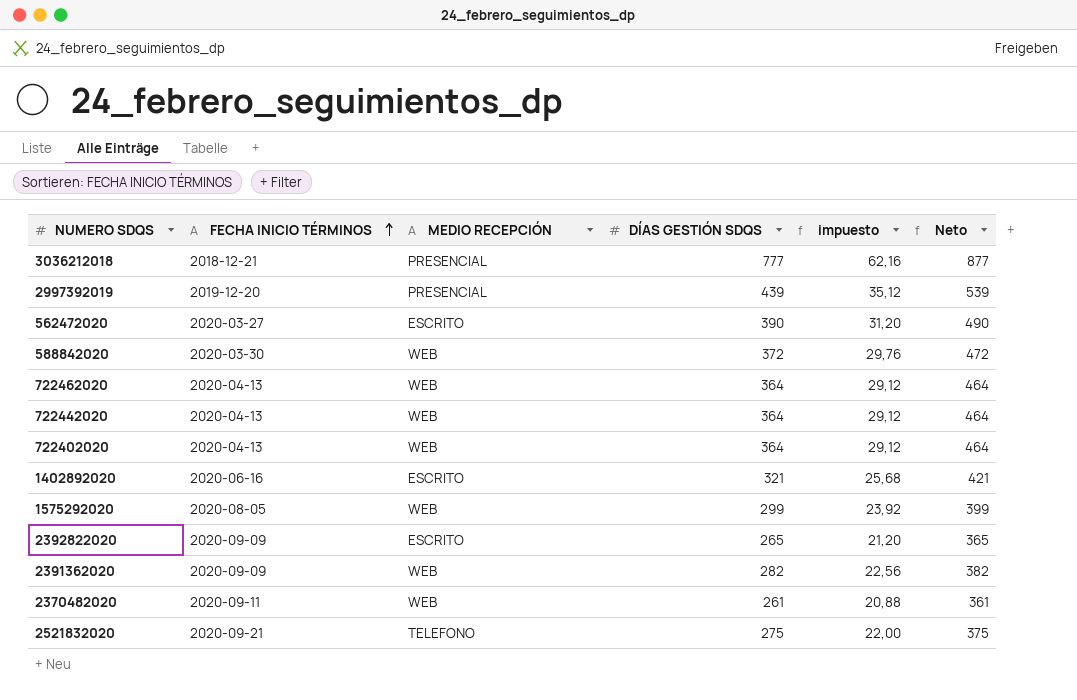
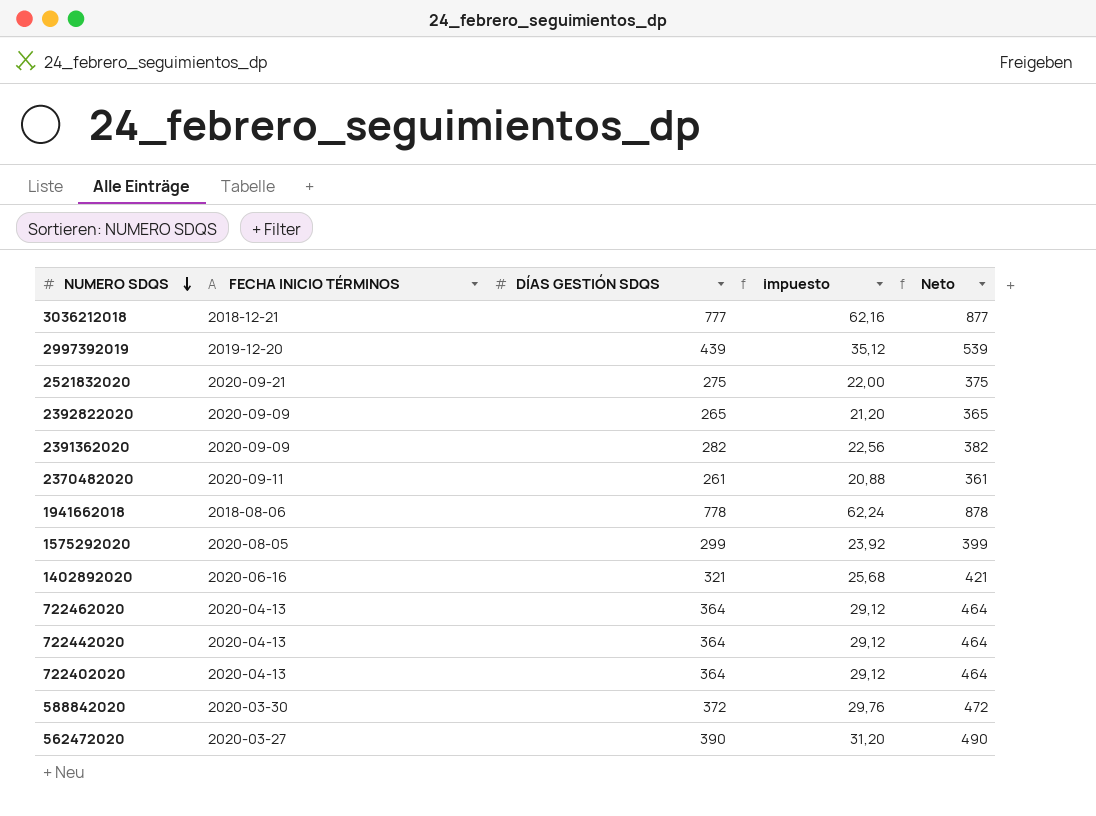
row order: FECHA INICIO TÉRMINOS ascending -> NUMERO SDQS descending
column MEDIO RECEPCIÓN | position: 3 -> none
row 1941662018: none -> 2018-08-06 | 778 | 62,24 | 878

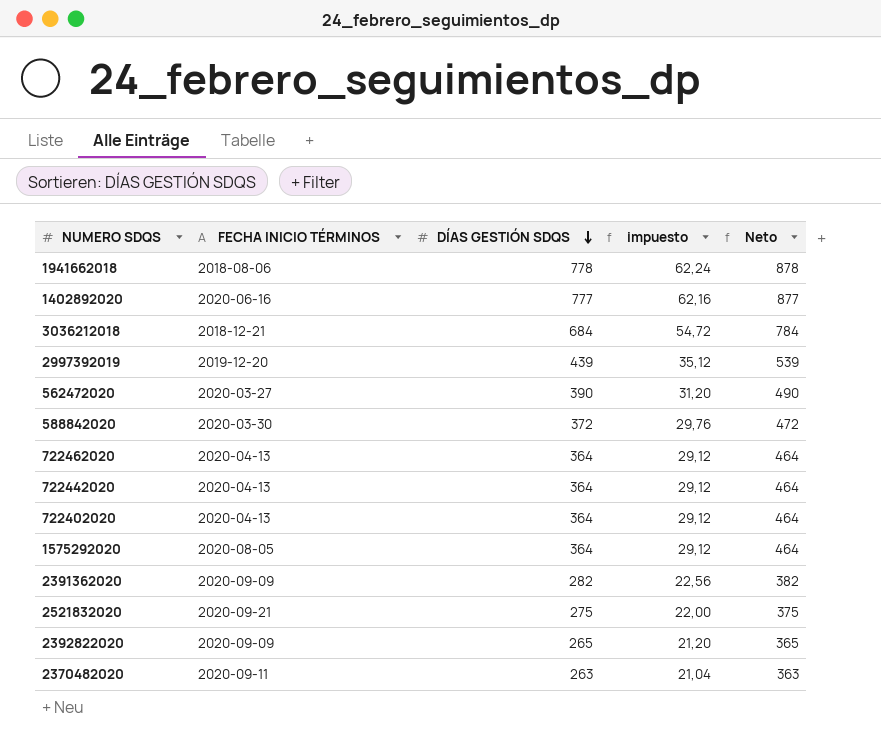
row order: NUMERO SDQS descending -> DÍAS GESTIÓN SDQS descending
1402892020 | DÍAS GESTIÓN SDQS: 321 -> 777
1402892020 | impuesto: 25,68 -> 62,16
1402892020 | Neto: 421 -> 877
3036212018 | DÍAS GESTIÓN SDQS: 777 -> 684
3036212018 | impuesto: 62,16 -> 54,72
3036212018 | Neto: 877 -> 784
1575292020 | DÍAS GESTIÓN SDQS: 299 -> 364
1575292020 | impuesto: 23,92 -> 29,12
1575292020 | Neto: 399 -> 464
2370482020 | DÍAS GESTIÓN SDQS: 261 -> 263
2370482020 | impuesto: 20,88 -> 21,04
2370482020 | Neto: 361 -> 363

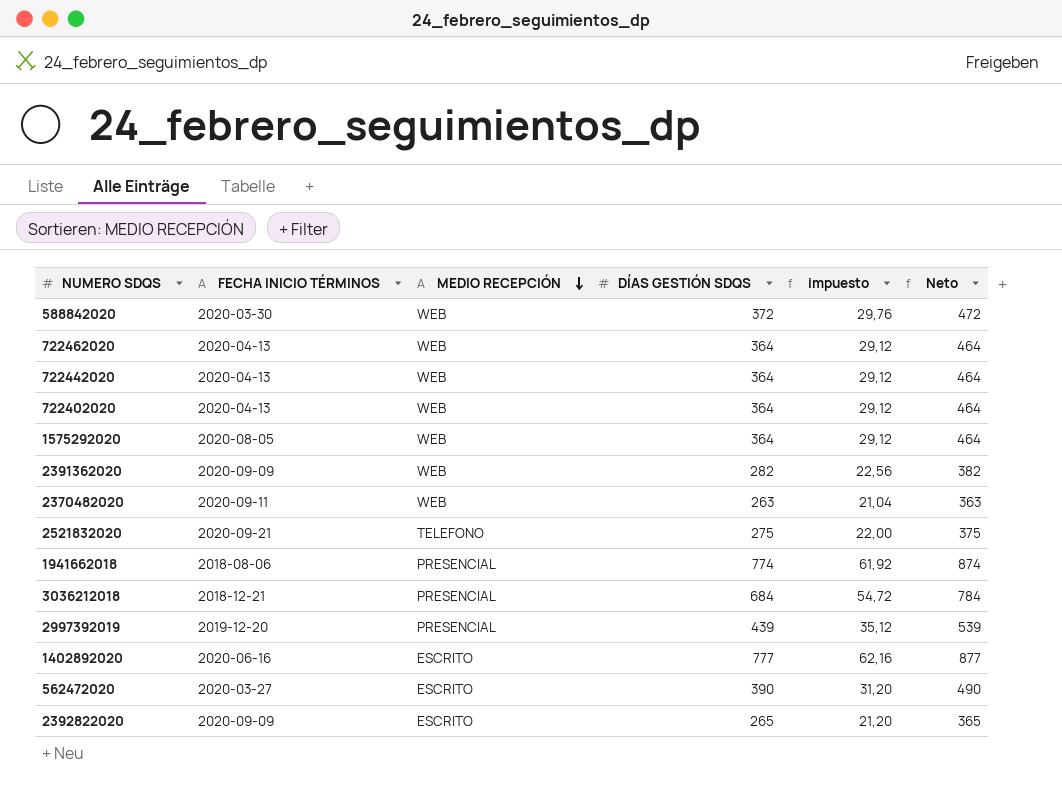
row order: DÍAS GESTIÓN SDQS descending -> MEDIO RECEPCIÓN descending
column MEDIO RECEPCIÓN | position: none -> 3
1941662018 | DÍAS GESTIÓN SDQS: 778 -> 774
1941662018 | impuesto: 62,24 -> 61,92
1941662018 | Neto: 878 -> 874

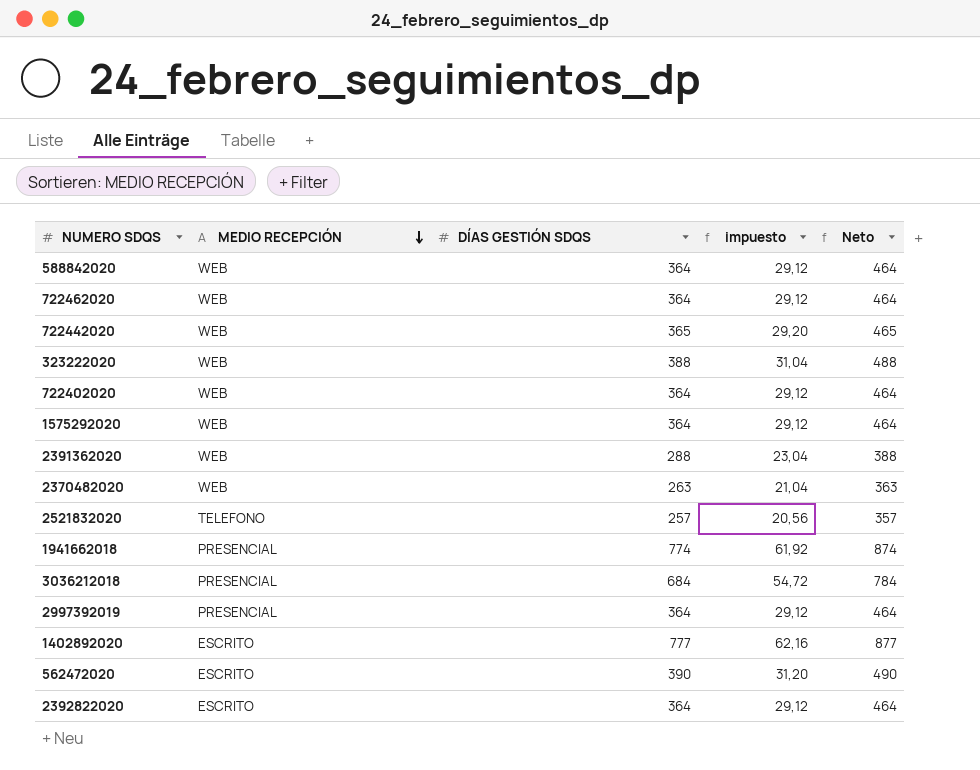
column FECHA INICIO TÉRMINOS | position: 2 -> none
588842020 | DÍAS GESTIÓN SDQS: 372 -> 364
588842020 | impuesto: 29,76 -> 29,12
588842020 | Neto: 472 -> 464
722442020 | DÍAS GESTIÓN SDQS: 364 -> 365
722442020 | impuesto: 29,12 -> 29,20
722442020 | Neto: 464 -> 465
row 323222020: none -> WEB | 388 | 31,04 | 488
2391362020 | DÍAS GESTIÓN SDQS: 282 -> 288
2391362020 | impuesto: 22,56 -> 23,04
2391362020 | Neto: 382 -> 388
2521832020 | DÍAS GESTIÓN SDQS: 275 -> 257
2521832020 | impuesto: 22,00 -> 20,56
2521832020 | Neto: 375 -> 357
2997392019 | DÍAS GESTIÓN SDQS: 439 -> 364
2997392019 | impuesto: 35,12 -> 29,12
2997392019 | Neto: 539 -> 464
2392822020 | DÍAS GESTIÓN SDQS: 265 -> 364
2392822020 | impuesto: 21,20 -> 29,12
2392822020 | Neto: 365 -> 464

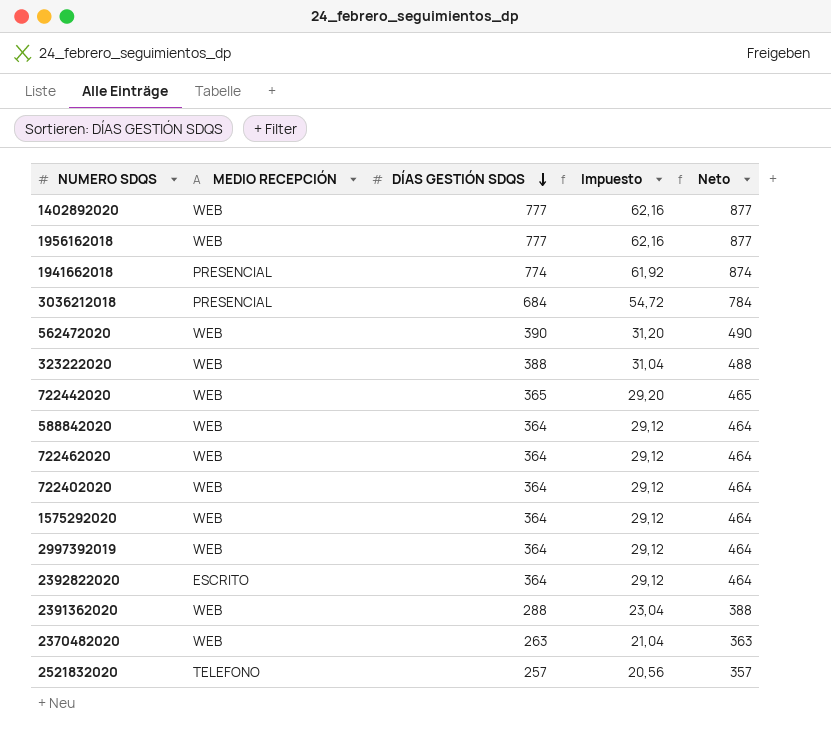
row order: MEDIO RECEPCIÓN descending -> DÍAS GESTIÓN SDQS descending
column name: impuesto -> Impuesto
1402892020 | MEDIO RECEPCIÓN: ESCRITO -> WEB
row 1956162018: none -> WEB | 777 | 62,16 | 877
562472020 | MEDIO RECEPCIÓN: ESCRITO -> WEB
2997392019 | MEDIO RECEPCIÓN: PRESENCIAL -> WEB

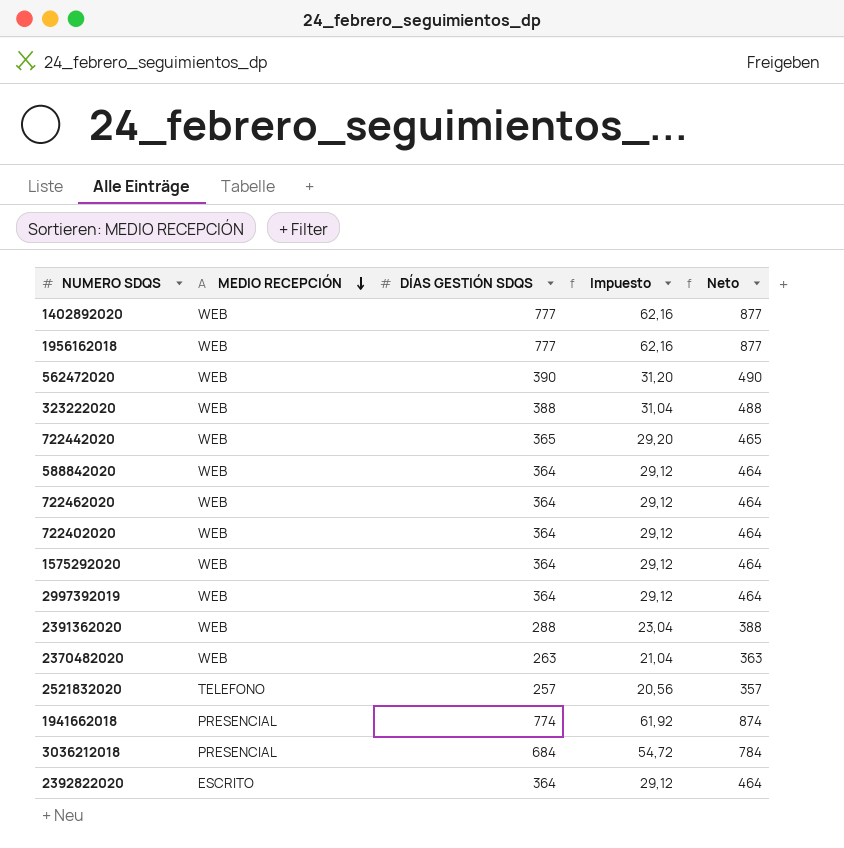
row order: DÍAS GESTIÓN SDQS descending -> MEDIO RECEPCIÓN descending

